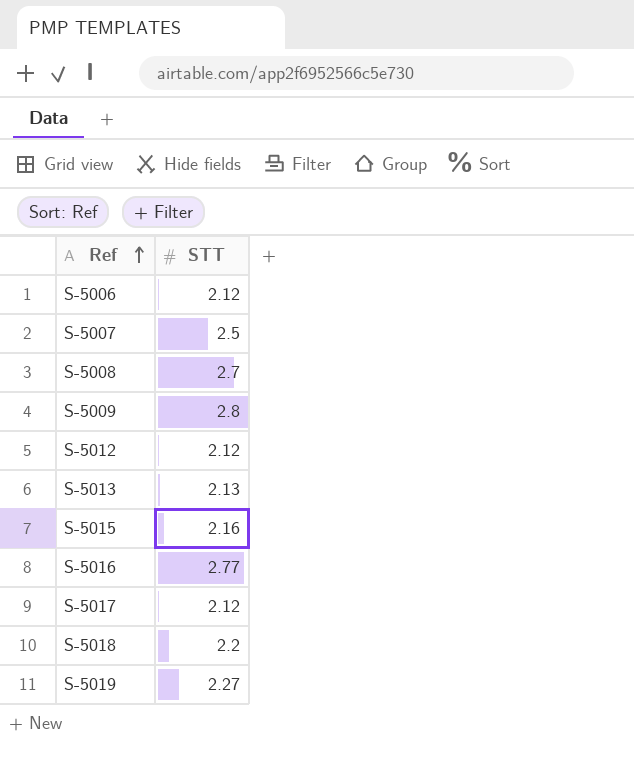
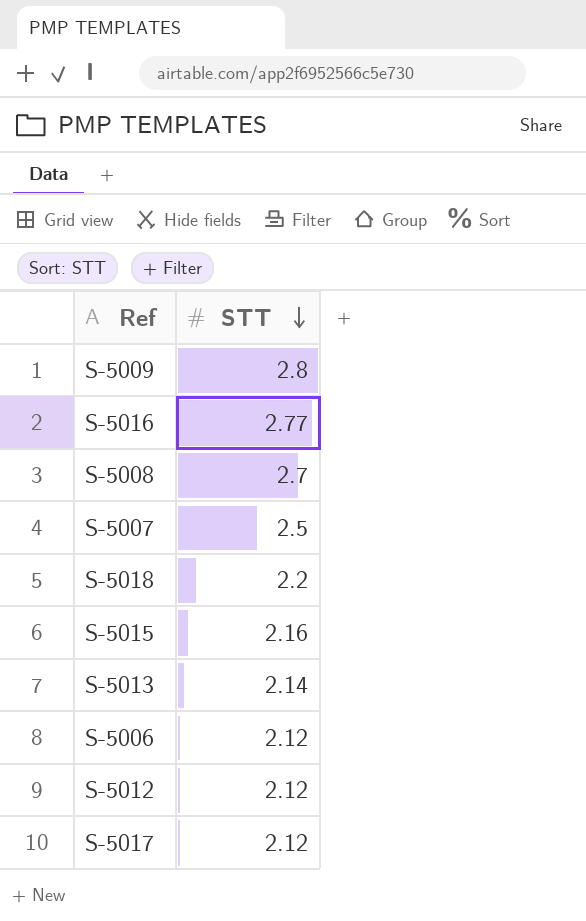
row order: Ref ascending -> STT descending
row S-5019: 2.27 -> none
S-5013 | STT: 2.13 -> 2.14

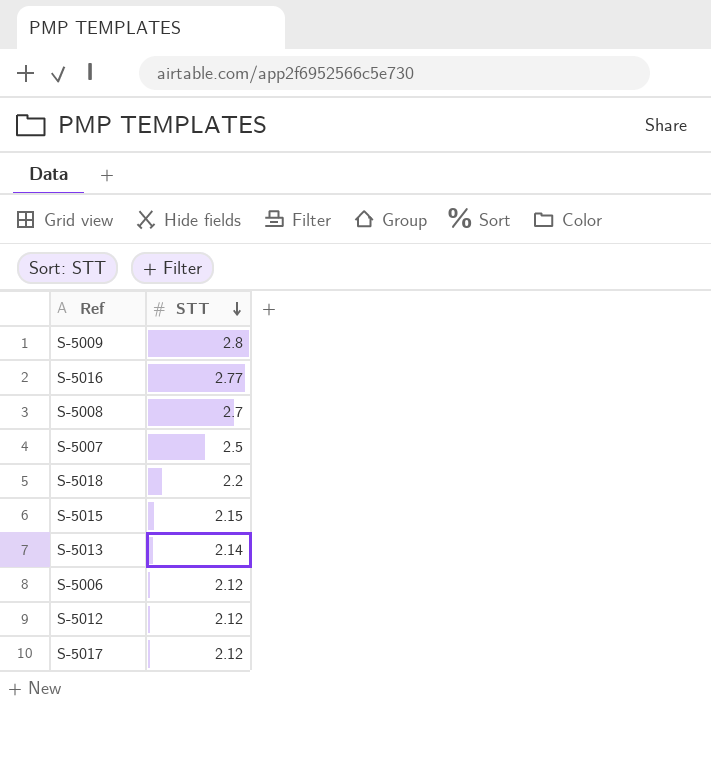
S-5015 | STT: 2.16 -> 2.15

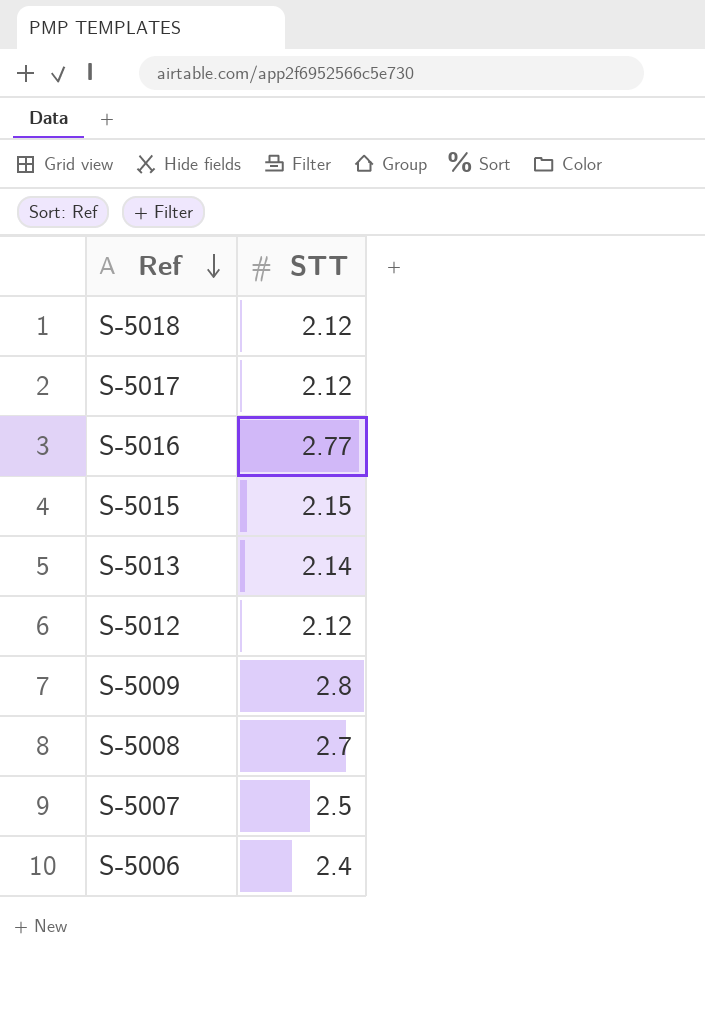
row order: STT descending -> Ref descending
S-5018 | STT: 2.2 -> 2.12
S-5006 | STT: 2.12 -> 2.4

